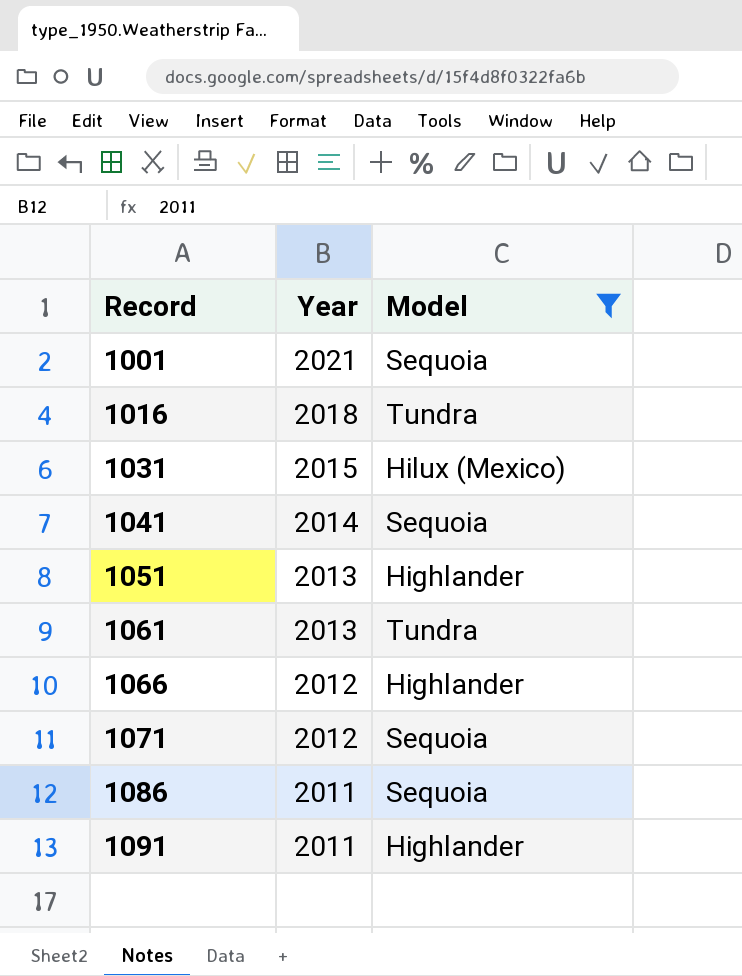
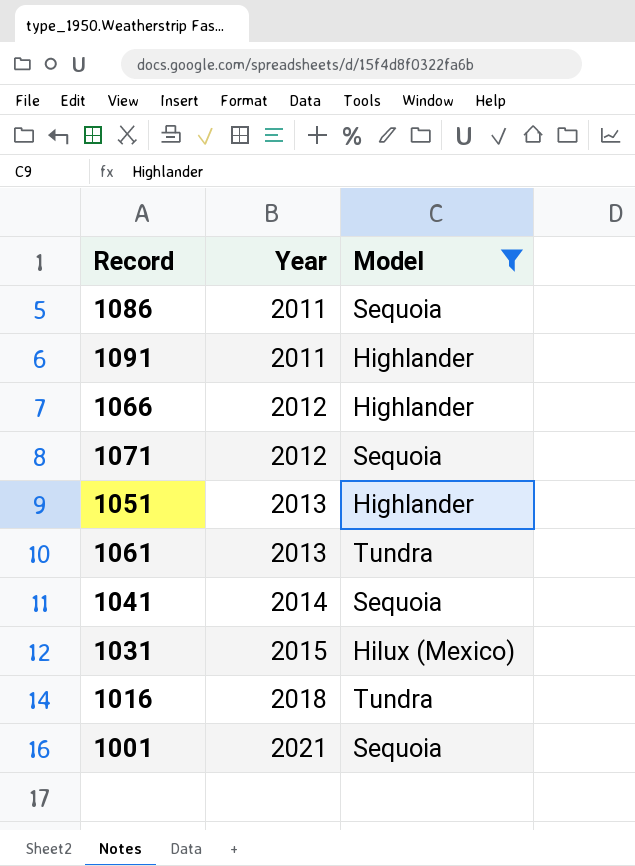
row order: Record ascending -> Year ascending

